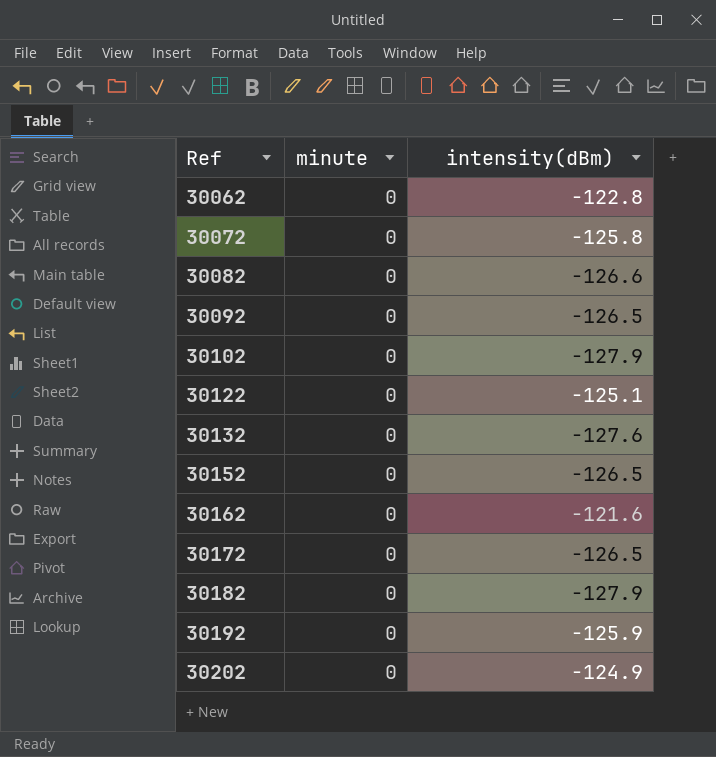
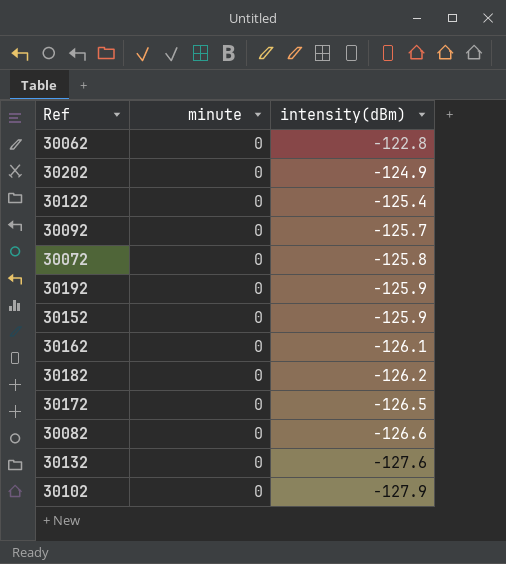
row order: Ref ascending -> intensity(dBm) descending
30122 | intensity(dBm): -125.1 -> -125.4
30092 | intensity(dBm): -126.5 -> -125.7
30152 | intensity(dBm): -126.5 -> -125.9
30162 | intensity(dBm): -121.6 -> -126.1
30182 | intensity(dBm): -127.9 -> -126.2

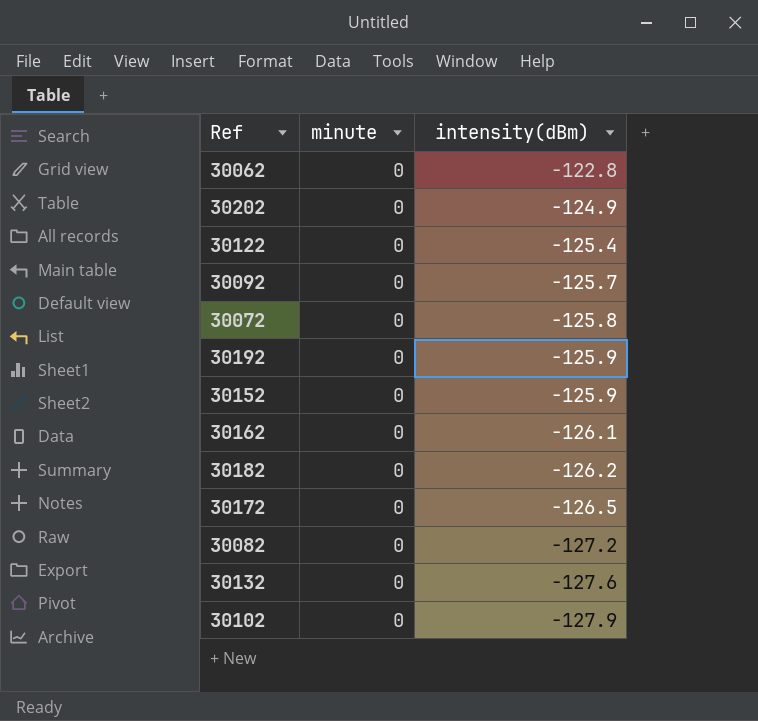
30082 | intensity(dBm): -126.6 -> -127.2

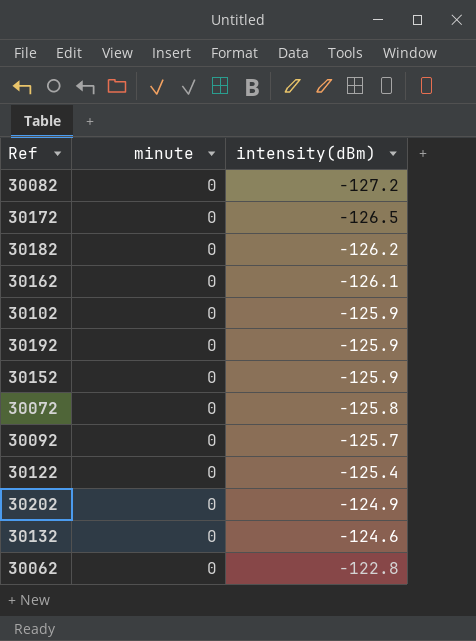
row order: intensity(dBm) descending -> intensity(dBm) ascending
30102 | intensity(dBm): -127.9 -> -125.9
30132 | intensity(dBm): -127.6 -> -124.6

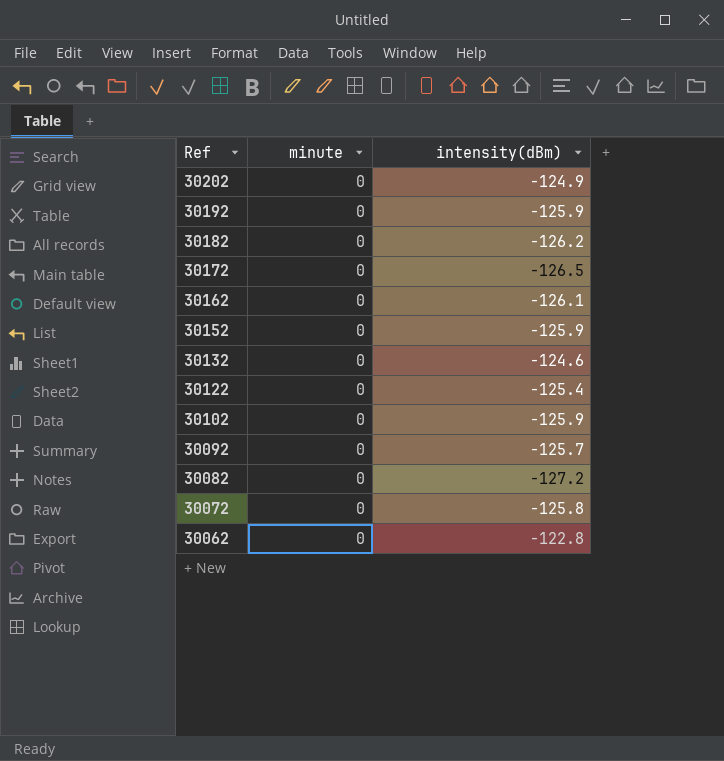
row order: intensity(dBm) ascending -> Ref descending

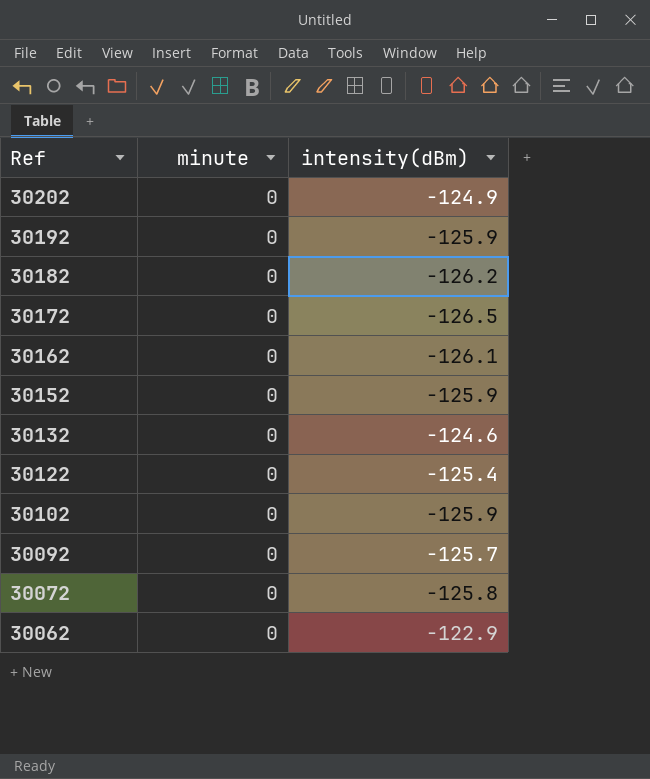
row 30082: 0 | -127.2 -> none
30062 | intensity(dBm): -122.8 -> -122.9

